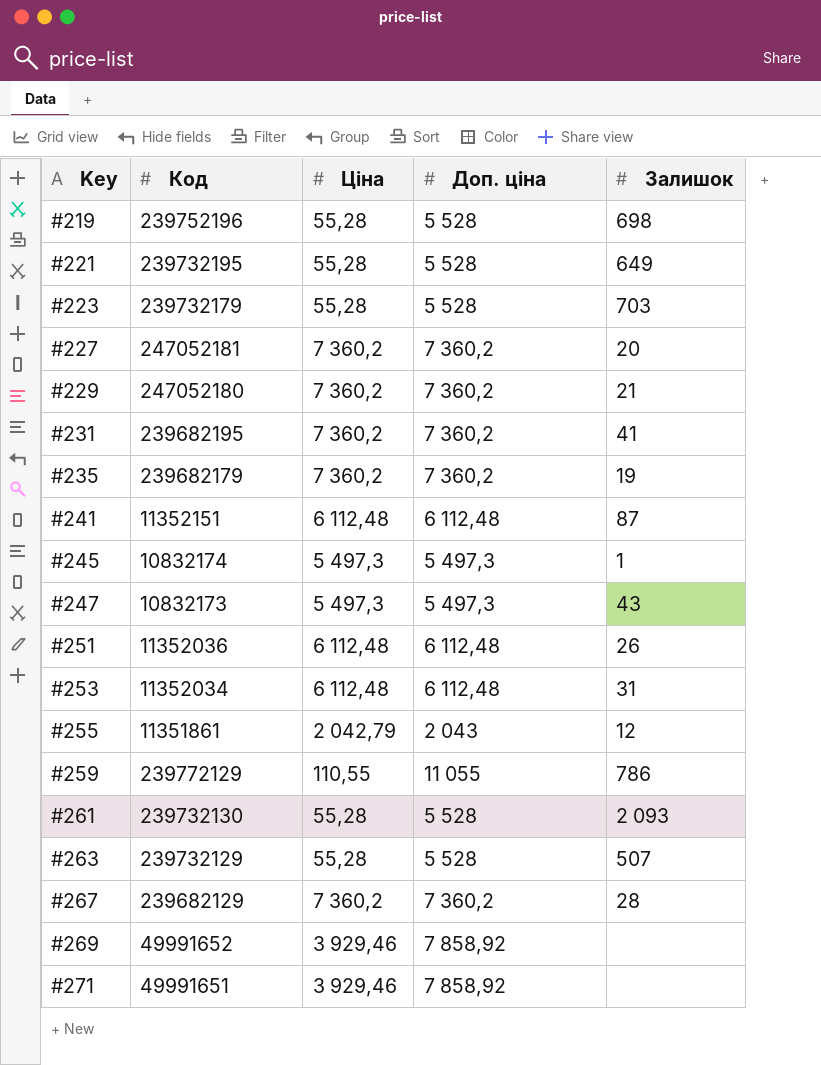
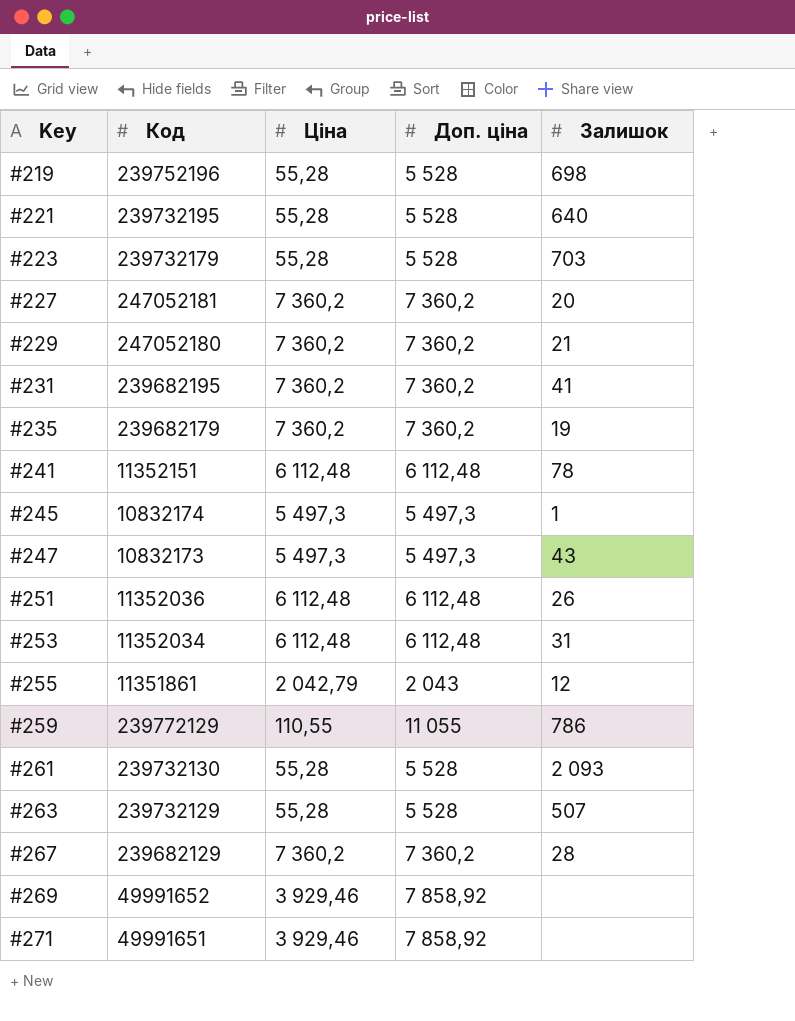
#221 | Залишок: 649 -> 640
#241 | Залишок: 87 -> 78

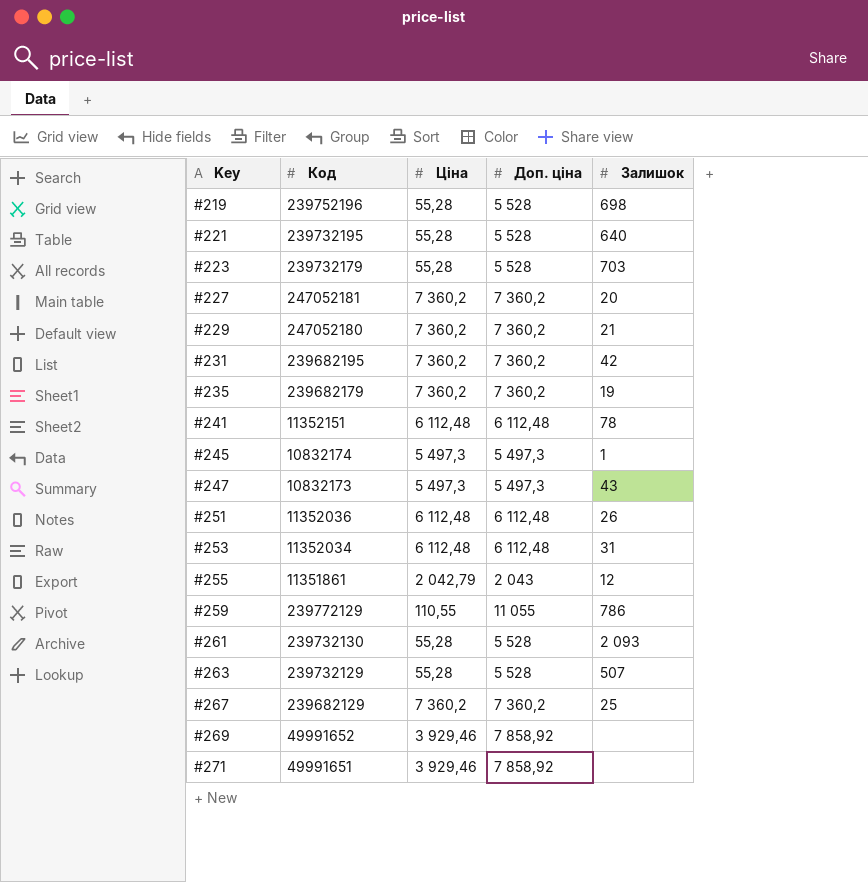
#231 | Залишок: 41 -> 42
#267 | Залишок: 28 -> 25

